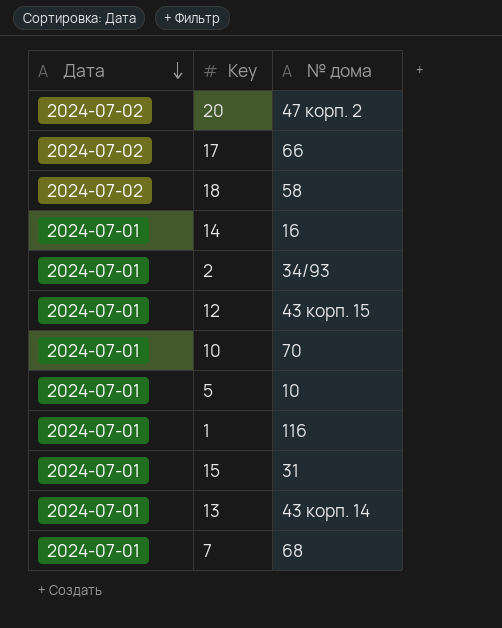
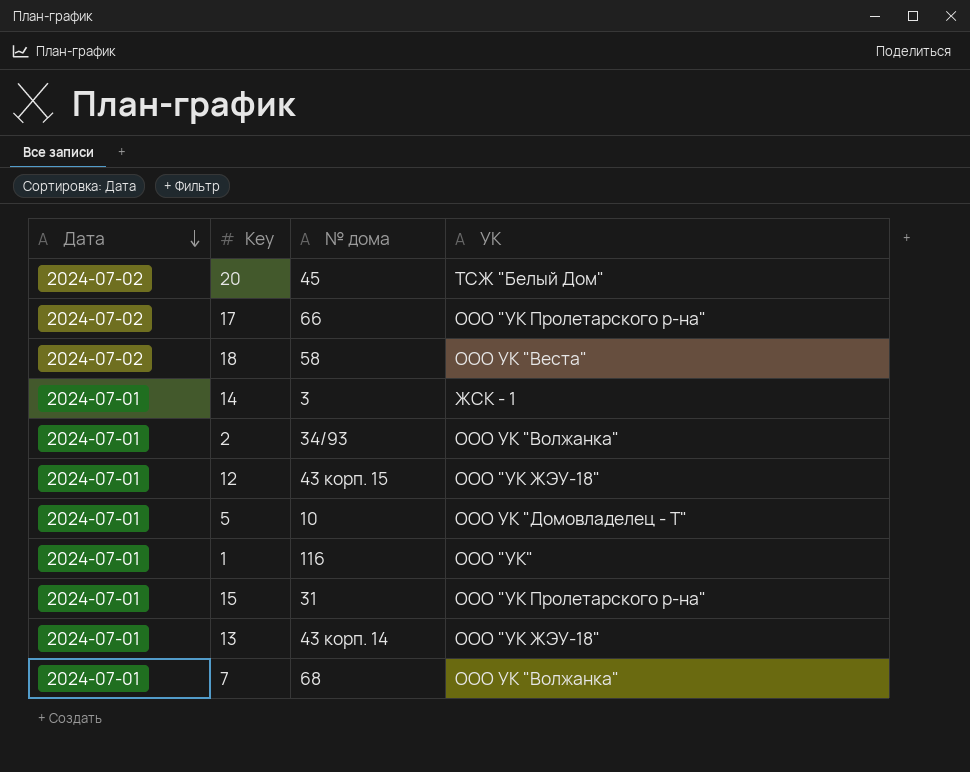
column УК | position: none -> 4
row 10: 2024-07-01 | 70 -> none
20 | № дома: 47 корп. 2 -> 45
14 | № дома: 16 -> 3

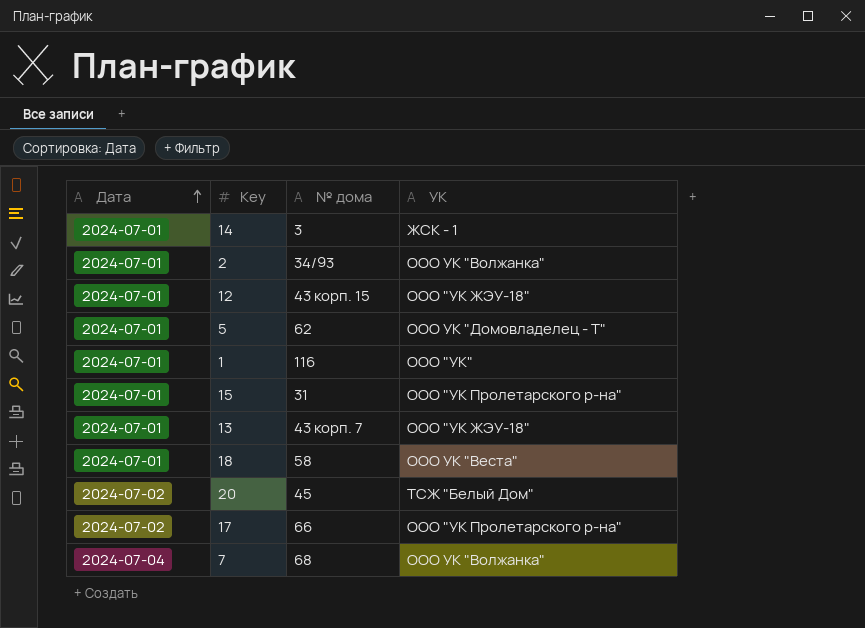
row order: Дата descending -> Дата ascending
5 | № дома: 10 -> 62
13 | № дома: 43 корп. 14 -> 43 корп. 7
18 | Дата: 2024-07-02 -> 2024-07-01
7 | Дата: 2024-07-01 -> 2024-07-04

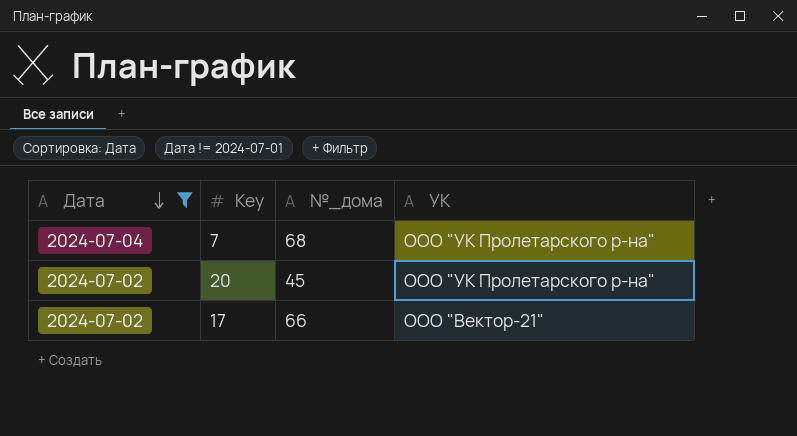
filter: none -> Дата != 2024-07-01
row order: Дата ascending -> Дата descending
column name: № дома -> №_дома
7 | УК: ООО УК "Волжанка" -> ООО "УК Пролетарского р-на"
20 | УК: ТСЖ "Белый Дом" -> ООО "УК Пролетарского р-на"
17 | УК: ООО "УК Пролетарского р-на" -> ООО "Вектор-21"

